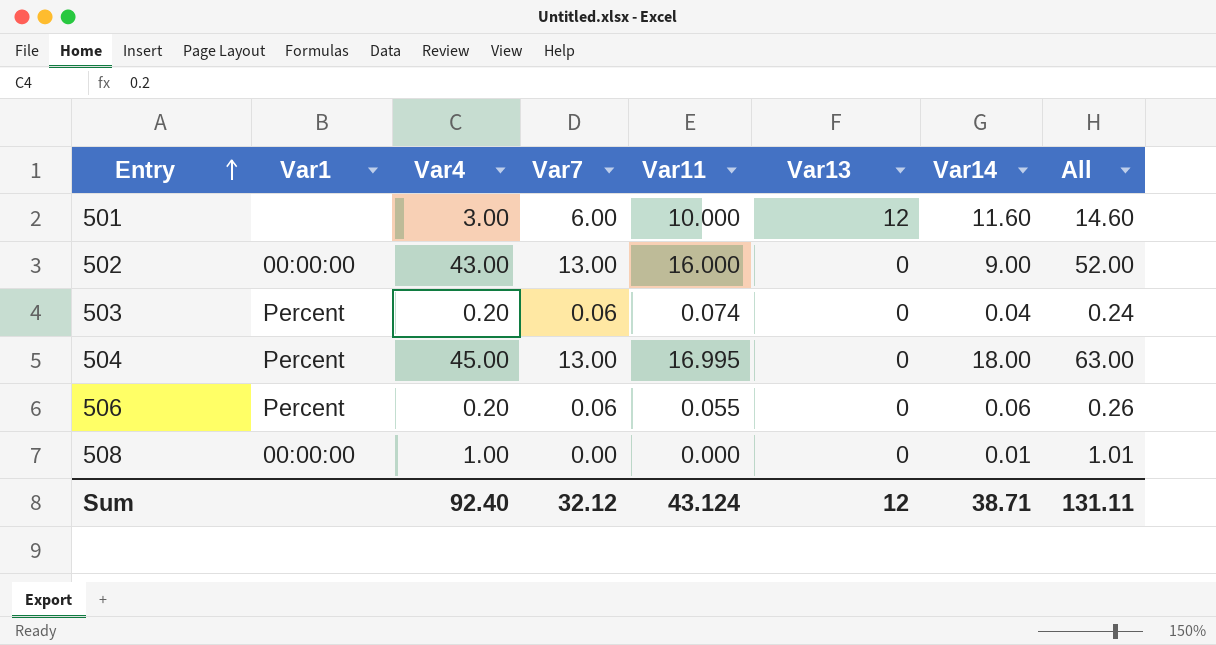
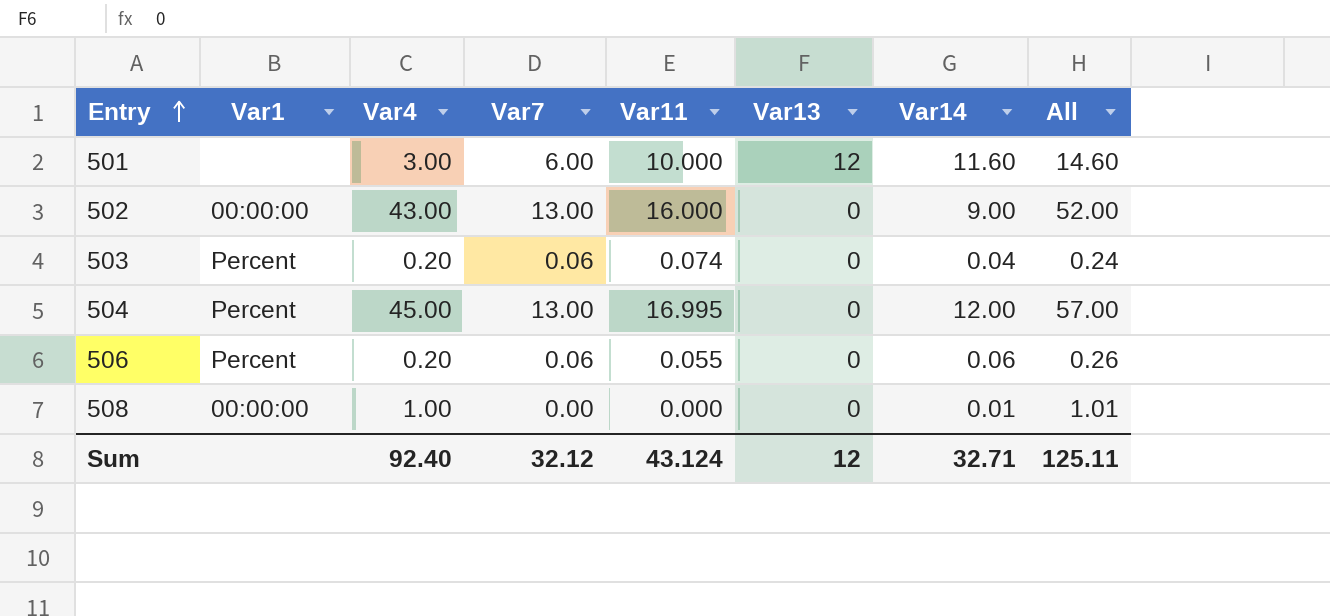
504 | Var14: 18.00 -> 12.00
504 | All: 63.00 -> 57.00
Sum | Var14: 38.71 -> 32.71
Sum | All: 131.11 -> 125.11

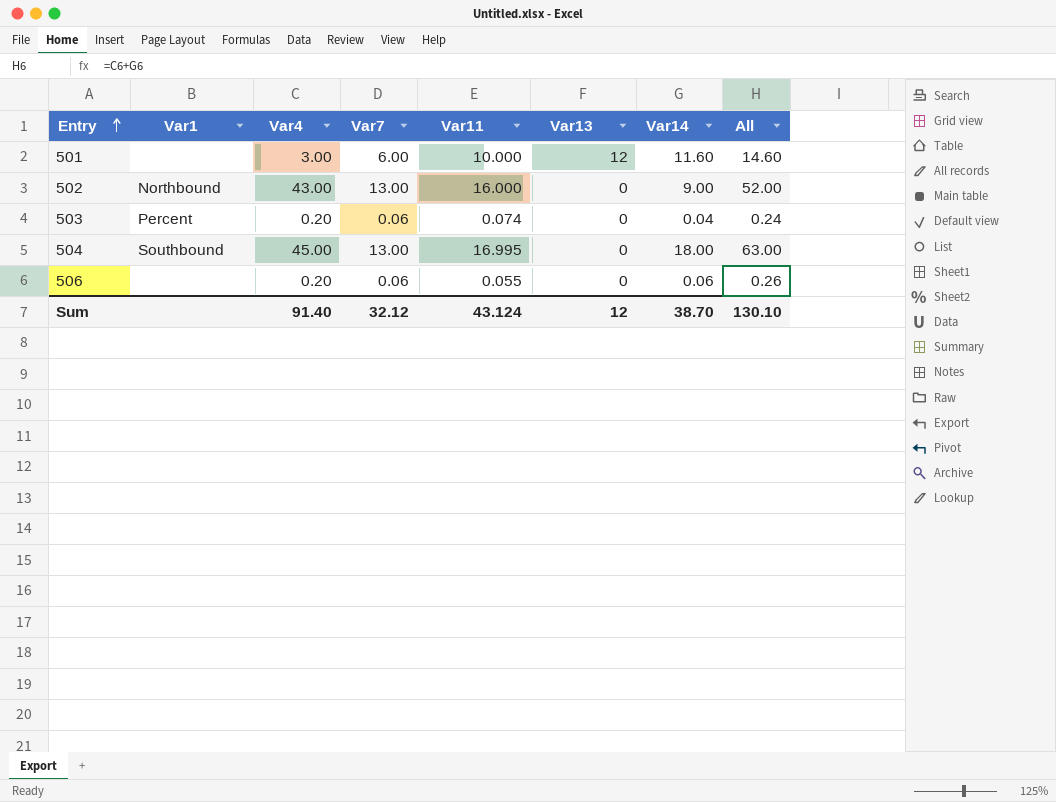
row 508: 00:00:00 | 1.00 | 0.00 | 0.000 | 0 | 0.01 | 1.01 -> none
502 | Var1: 00:00:00 -> Northbound
504 | Var1: Percent -> Southbound
504 | Var14: 12.00 -> 18.00
504 | All: 57.00 -> 63.00
506 | Var1: Percent -> none
Sum | Var4: 92.40 -> 91.40
Sum | Var14: 32.71 -> 38.70
Sum | All: 125.11 -> 130.10

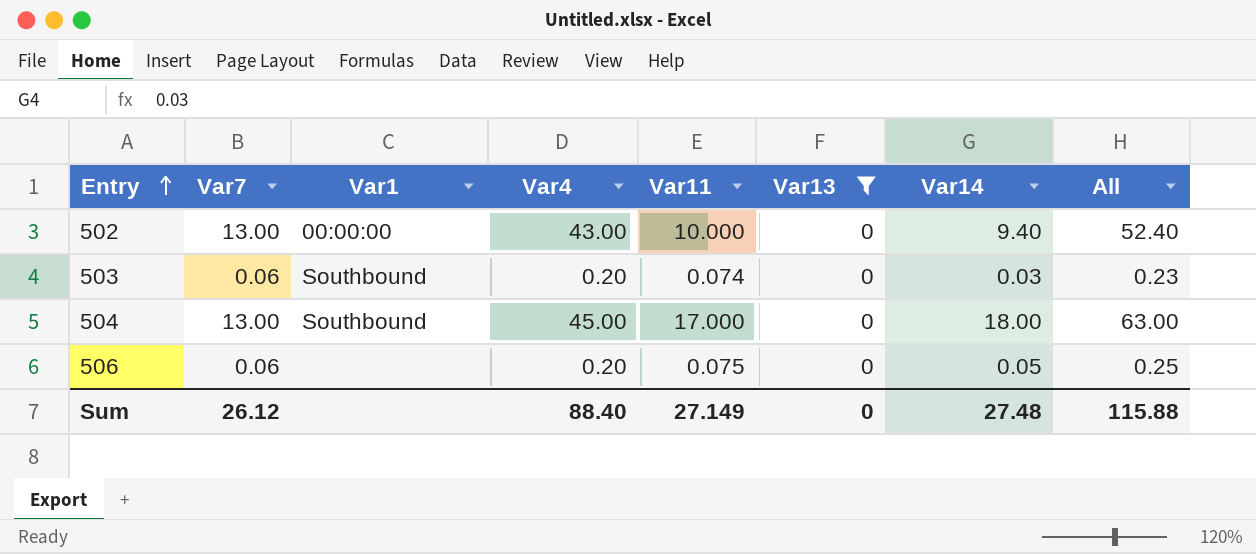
filter: none -> Var13 = 0
column Var7 | position: 4 -> 2
502 | Var1: Northbound -> 00:00:00
502 | Var11: 16.000 -> 10.000
502 | Var14: 9.00 -> 9.40
502 | All: 52.00 -> 52.40
503 | Var1: Percent -> Southbound
503 | Var14: 0.04 -> 0.03
503 | All: 0.24 -> 0.23
504 | Var11: 16.995 -> 17.000
506 | Var11: 0.055 -> 0.075
506 | Var14: 0.06 -> 0.05
506 | All: 0.26 -> 0.25
Sum | Var7: 32.12 -> 26.12
Sum | Var4: 91.40 -> 88.40
Sum | Var11: 43.124 -> 27.149
Sum | Var13: 12 -> 0
Sum | Var14: 38.70 -> 27.48
Sum | All: 130.10 -> 115.88

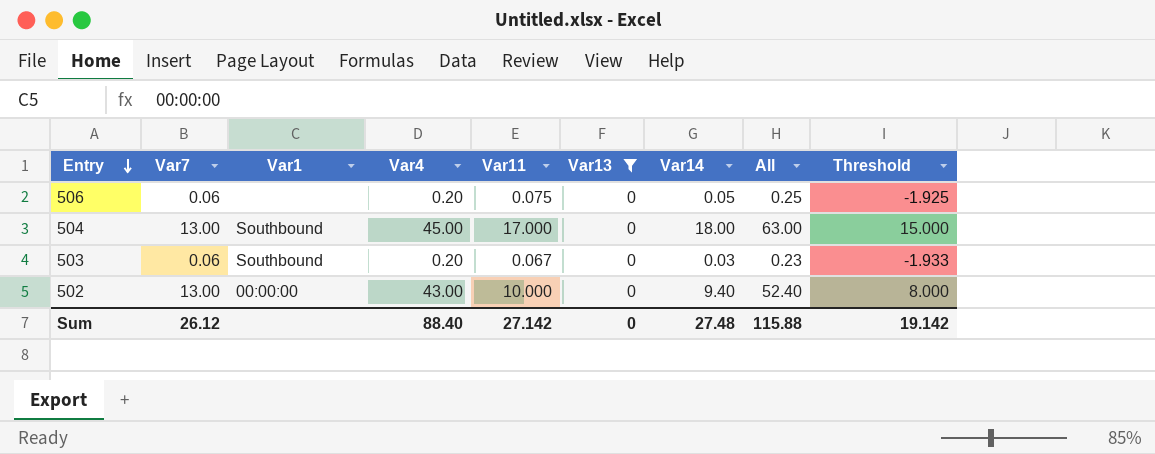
row order: Entry ascending -> Entry descending
column Threshold | formula: none -> [Var11] - 2
503 | Var11: 0.074 -> 0.067
Sum | Var11: 27.149 -> 27.142

